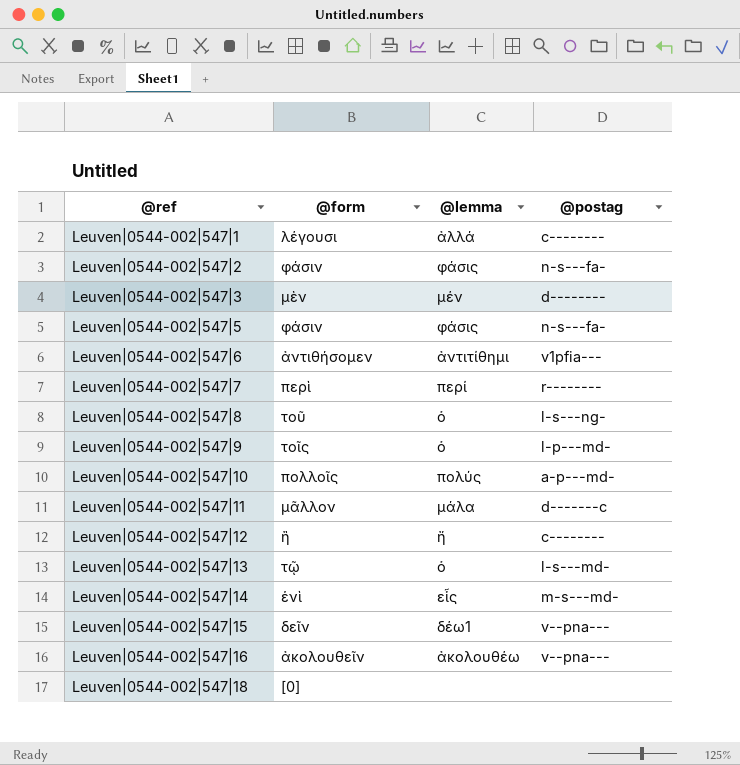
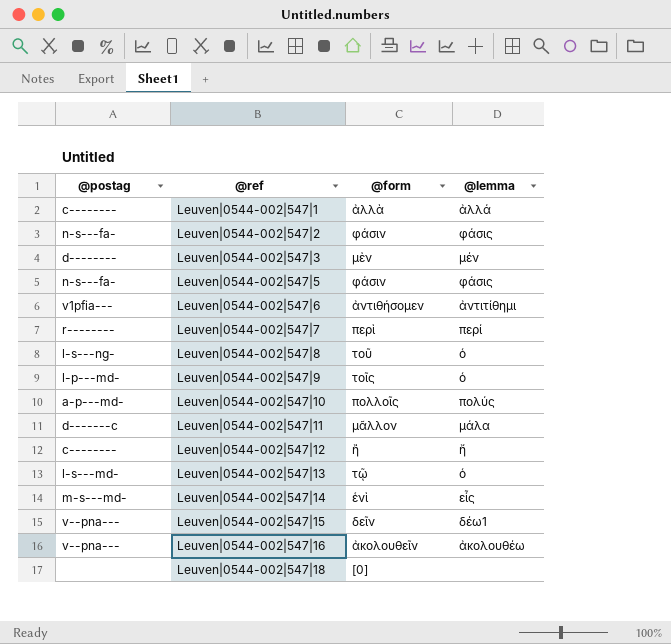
column @postag | position: 4 -> 1
Leuven|0544-002|547|1 | @form: λέγουσι -> ἀλλὰ

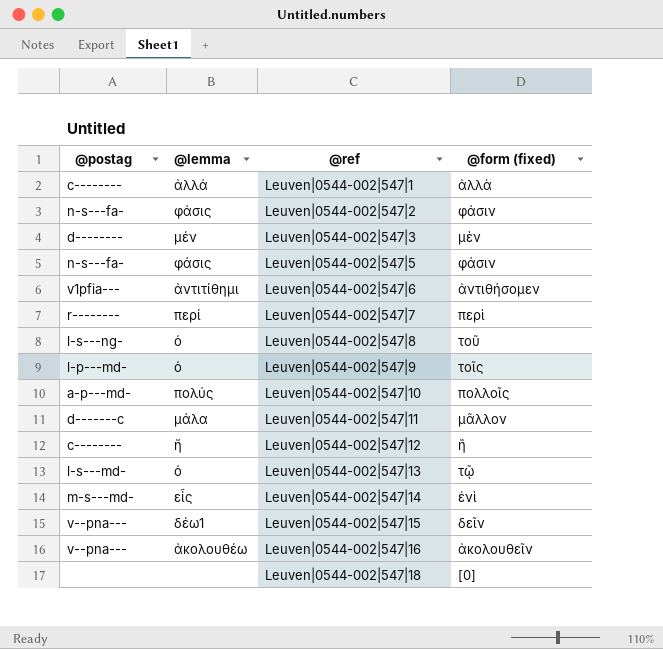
column @lemma | position: 4 -> 2
column name: @form -> @form (fixed)

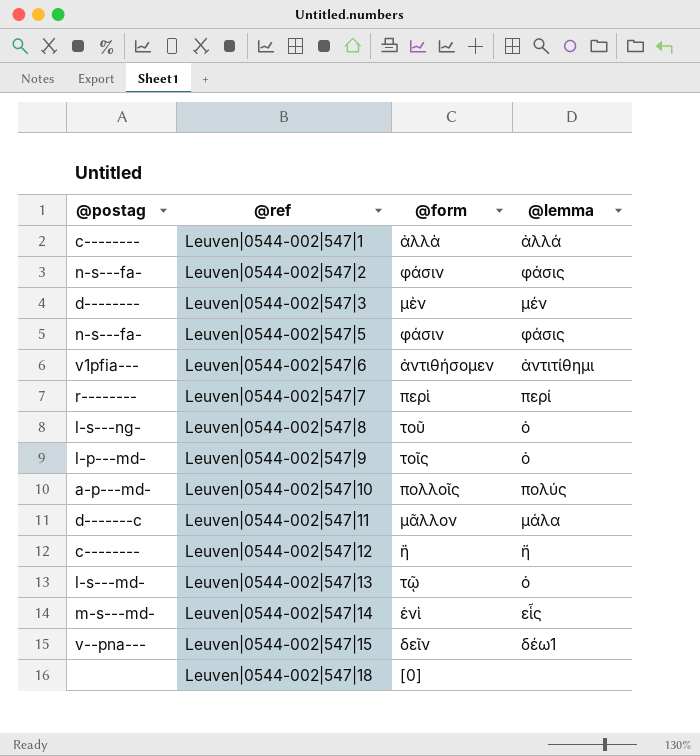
column name: @form (fixed) -> @form
column @lemma | position: 2 -> 4
row Leuven|0544-002|547|16: v--pna--- | ἀκολουθέω | ἀκολουθεῖν -> none

